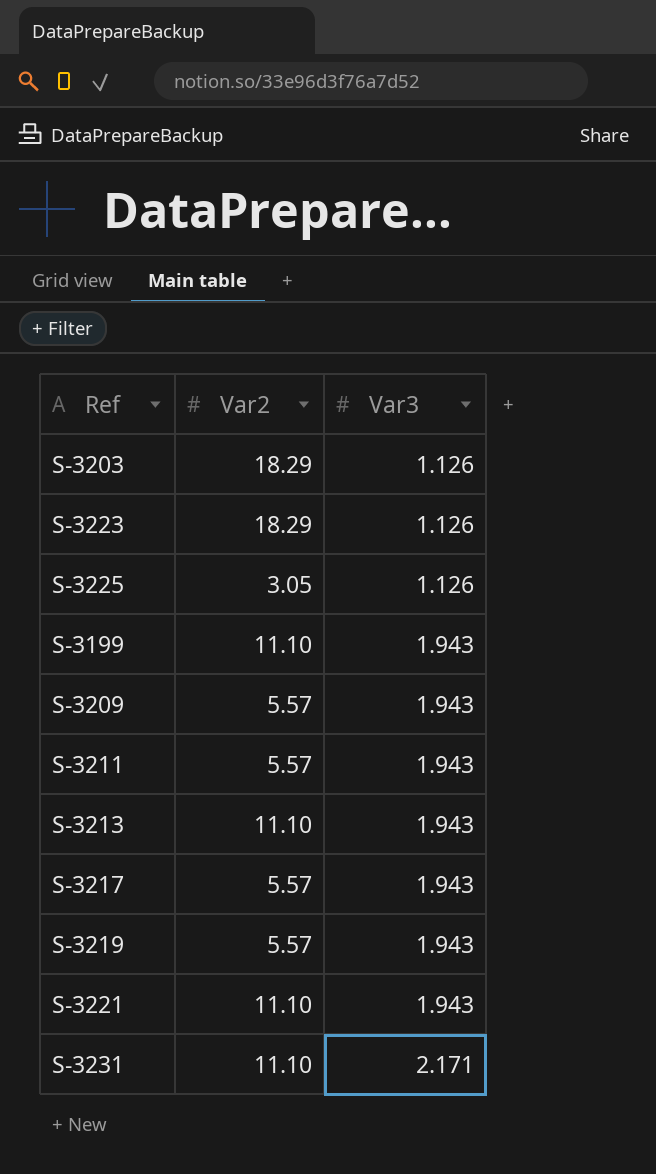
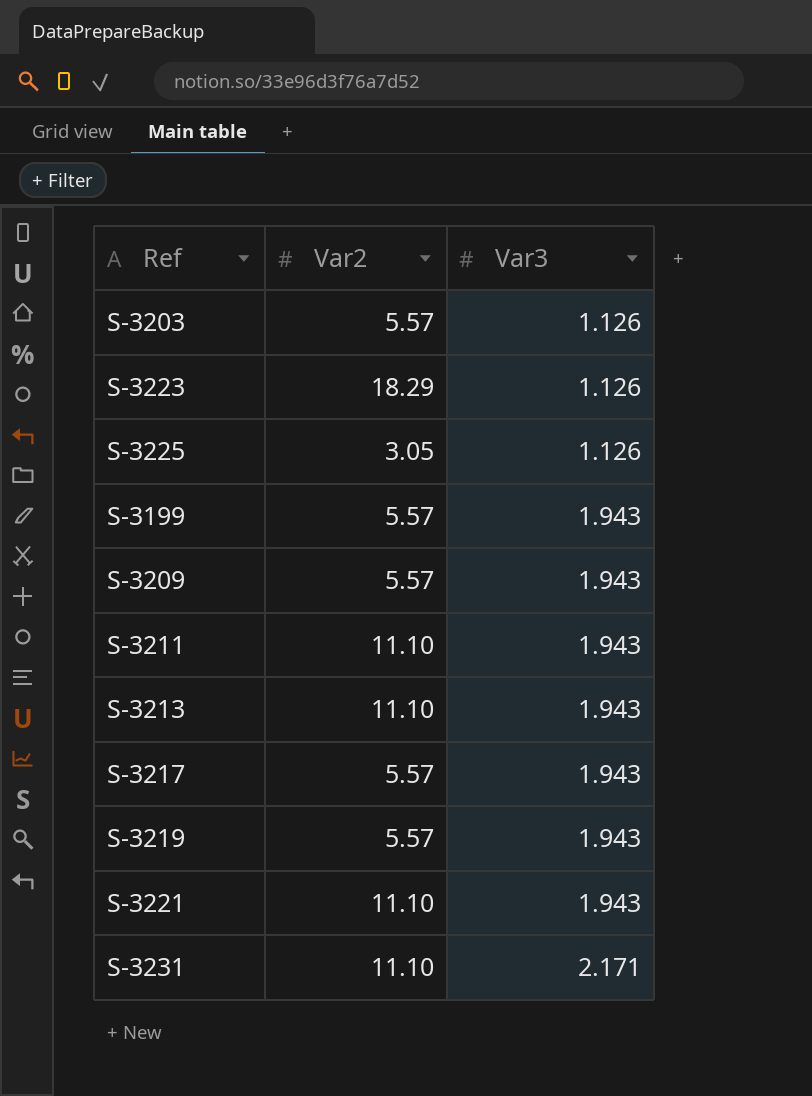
S-3203 | Var2: 18.29 -> 5.57
S-3199 | Var2: 11.10 -> 5.57
S-3211 | Var2: 5.57 -> 11.10

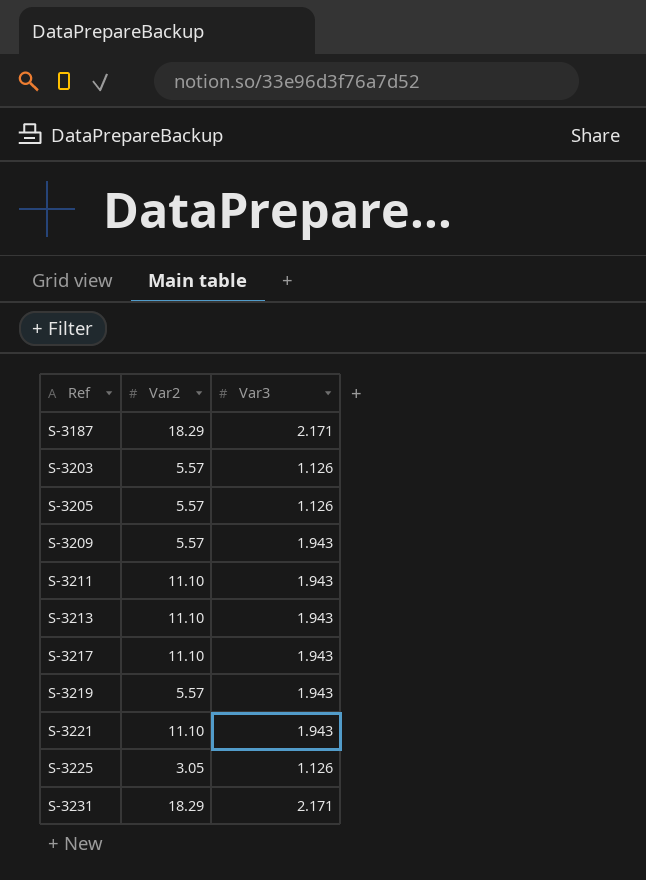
row order: Var3 ascending -> Ref ascending
row S-3223: 18.29 | 1.126 -> none
row S-3199: 5.57 | 1.943 -> none
row S-3187: none -> 18.29 | 2.171
row S-3205: none -> 5.57 | 1.126
S-3217 | Var2: 5.57 -> 11.10
S-3231 | Var2: 11.10 -> 18.29

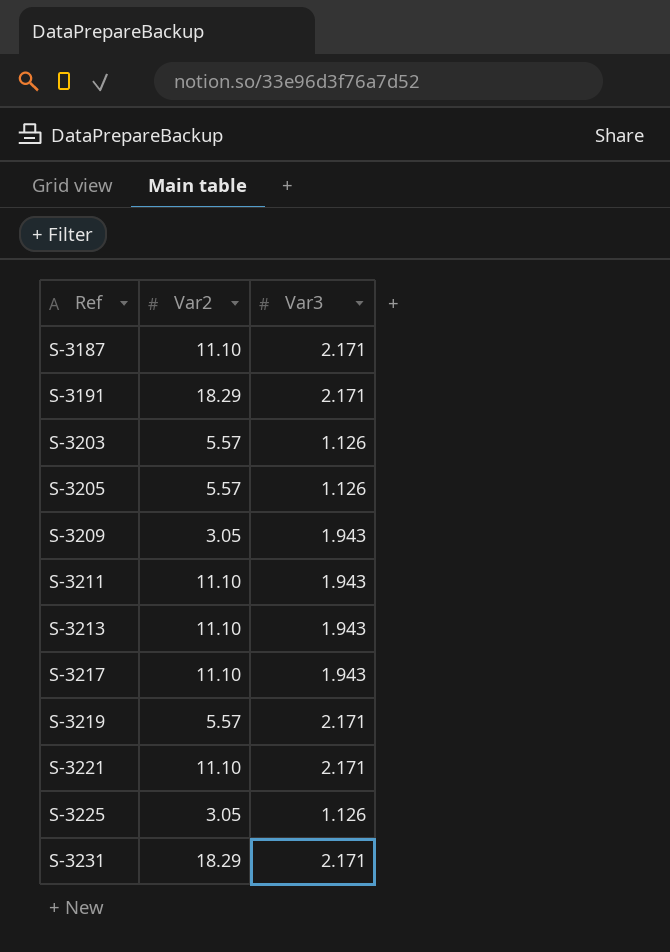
S-3187 | Var2: 18.29 -> 11.10
row S-3191: none -> 18.29 | 2.171
S-3209 | Var2: 5.57 -> 3.05
S-3219 | Var3: 1.943 -> 2.171
S-3221 | Var3: 1.943 -> 2.171

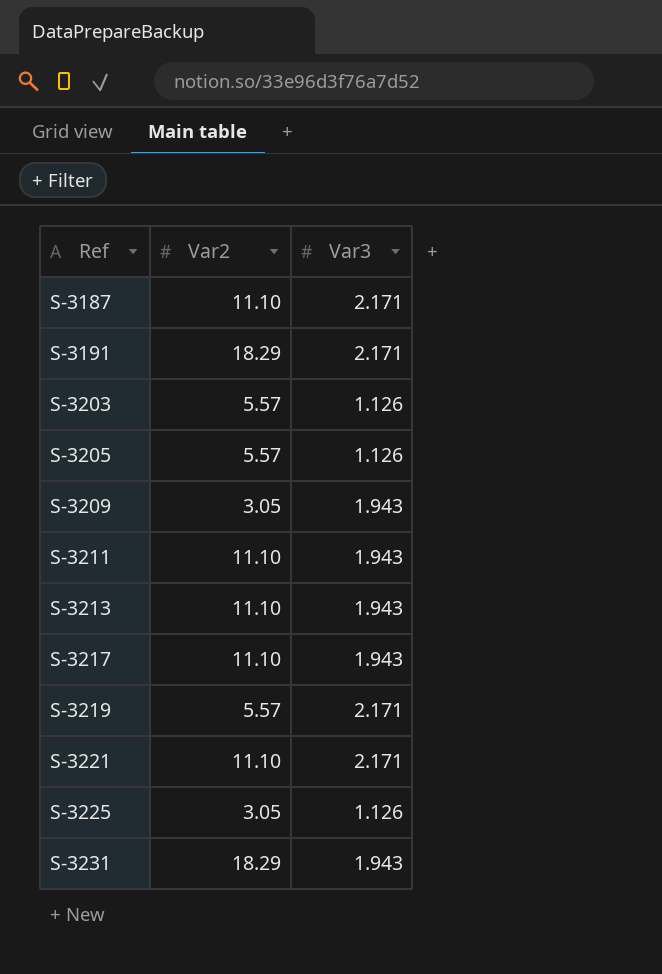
S-3231 | Var3: 2.171 -> 1.943

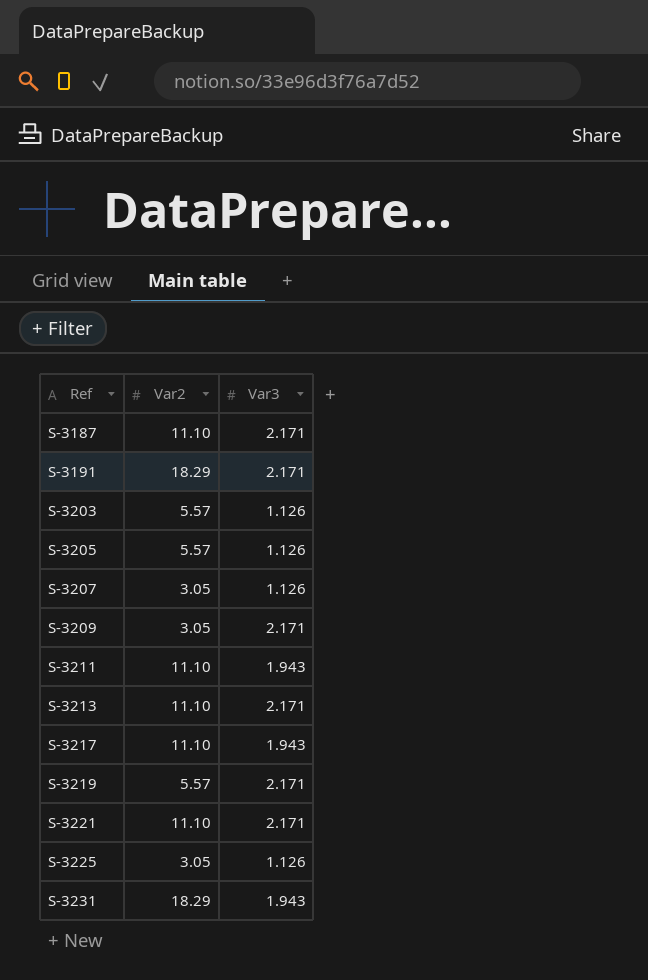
row S-3207: none -> 3.05 | 1.126
S-3209 | Var3: 1.943 -> 2.171
S-3213 | Var3: 1.943 -> 2.171

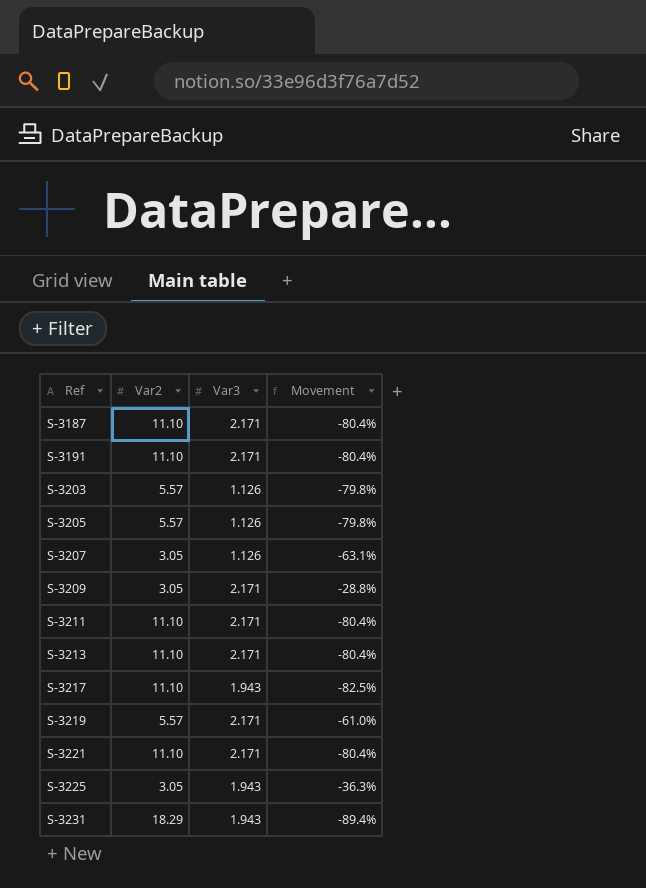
column Movement | formula: none -> ([Var3] - [Var2]) / [Var2]
S-3191 | Var2: 18.29 -> 11.10
S-3211 | Var3: 1.943 -> 2.171
S-3225 | Var3: 1.126 -> 1.943

